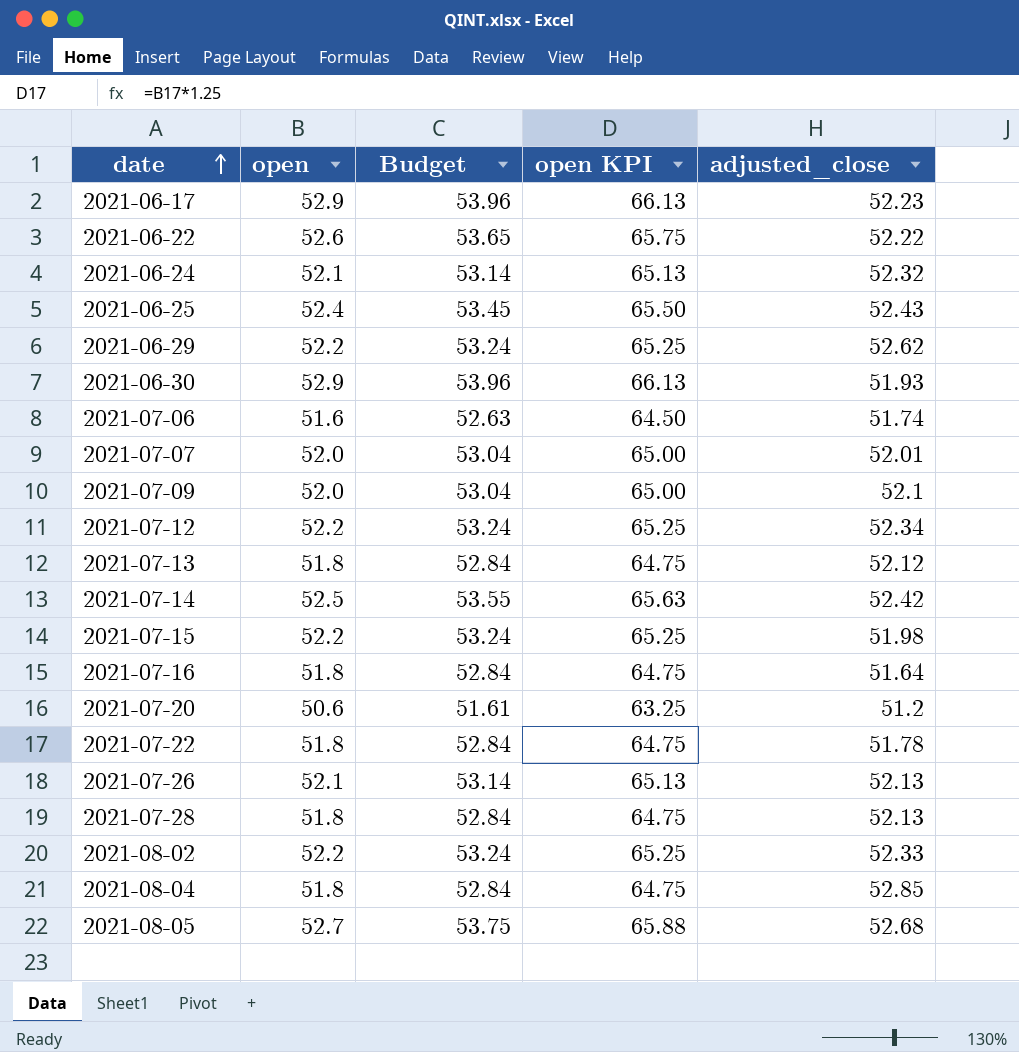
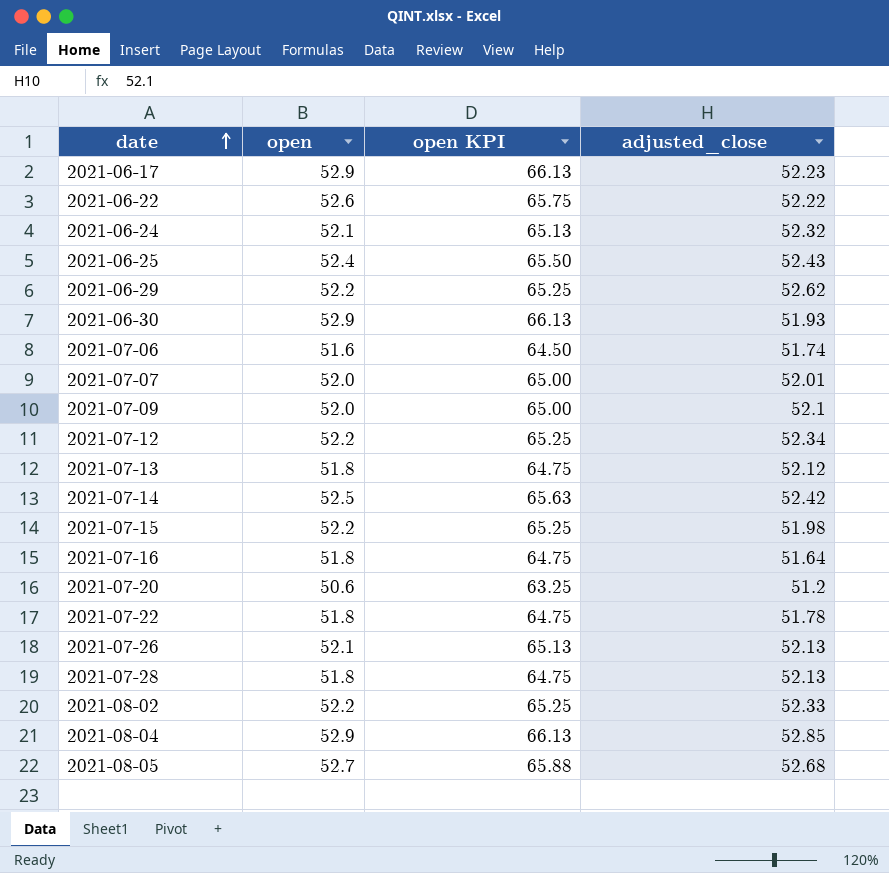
column Budget | formula: [open] * 1.02 -> none
2021-08-04 | open: 51.8 -> 52.9
2021-08-04 | open KPI: 64.75 -> 66.13

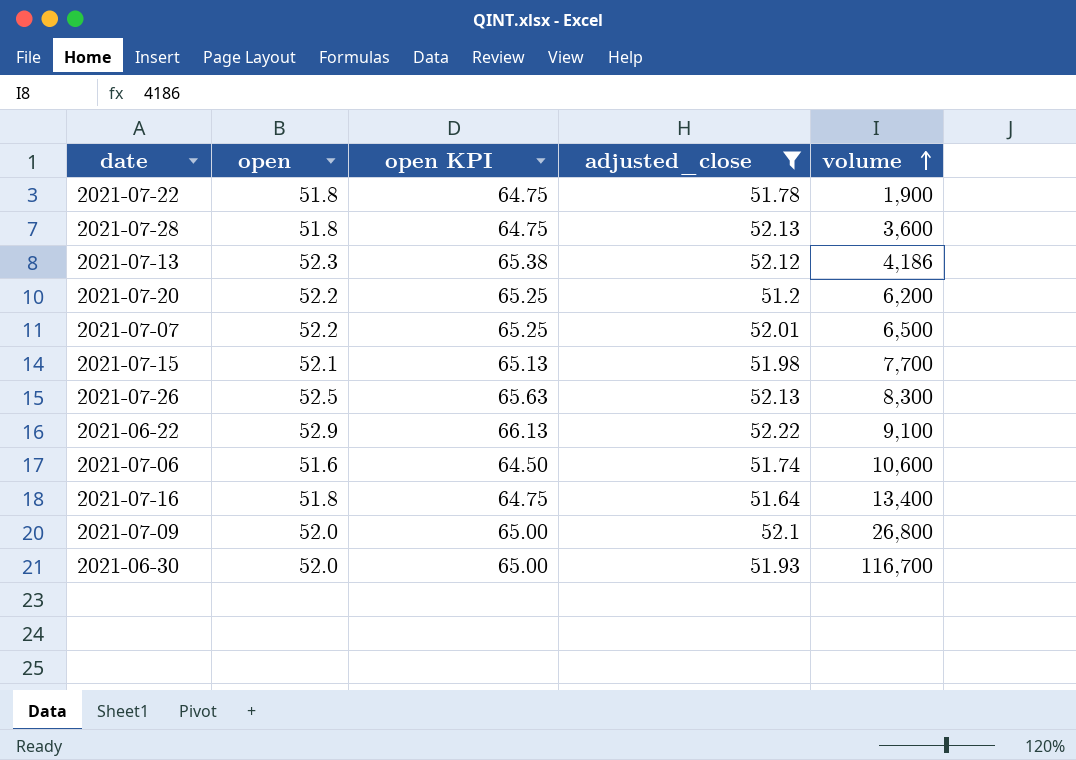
filter: none -> adjusted_close <= 52.22
row order: date ascending -> volume ascending
column volume | position: none -> 5
2021-07-13 | open: 51.8 -> 52.3
2021-07-13 | open KPI: 64.75 -> 65.38
2021-07-20 | open: 50.6 -> 52.2
2021-07-20 | open KPI: 63.25 -> 65.25
2021-07-07 | open: 52.0 -> 52.2
2021-07-07 | open KPI: 65.00 -> 65.25
2021-07-15 | open: 52.2 -> 52.1
2021-07-15 | open KPI: 65.25 -> 65.13
2021-07-26 | open: 52.1 -> 52.5
2021-07-26 | open KPI: 65.13 -> 65.63
2021-06-22 | open: 52.6 -> 52.9
2021-06-22 | open KPI: 65.75 -> 66.13
2021-06-30 | open: 52.9 -> 52.0
2021-06-30 | open KPI: 66.13 -> 65.00

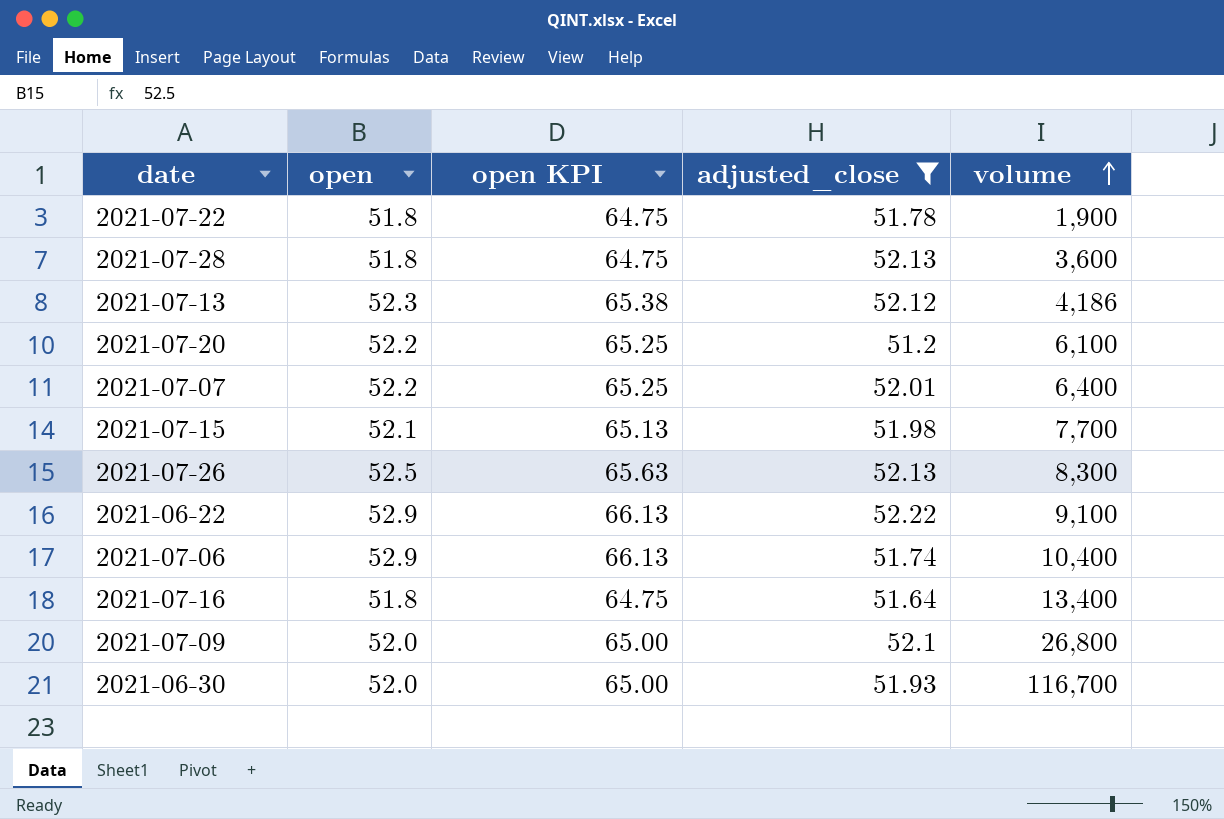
2021-07-20 | volume: 6,200 -> 6,100
2021-07-07 | volume: 6,500 -> 6,400
2021-07-06 | open: 51.6 -> 52.9
2021-07-06 | open KPI: 64.50 -> 66.13
2021-07-06 | volume: 10,600 -> 10,400

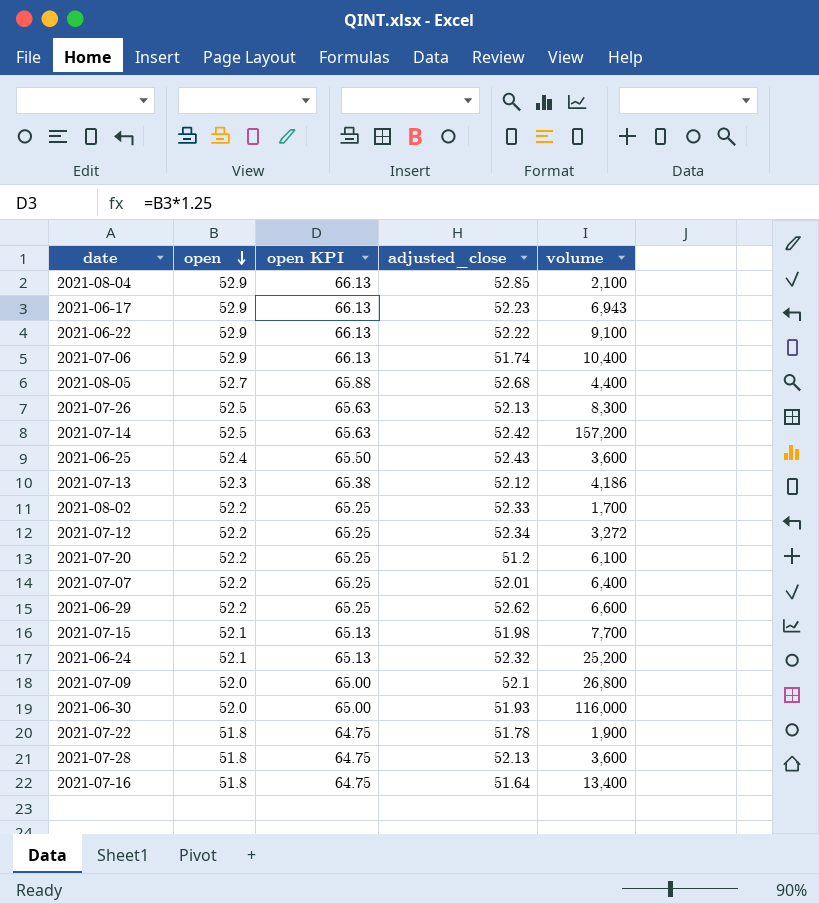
filter: adjusted_close <= 52.22 -> none
row order: volume ascending -> open descending
2021-06-30 | volume: 116,700 -> 116,000

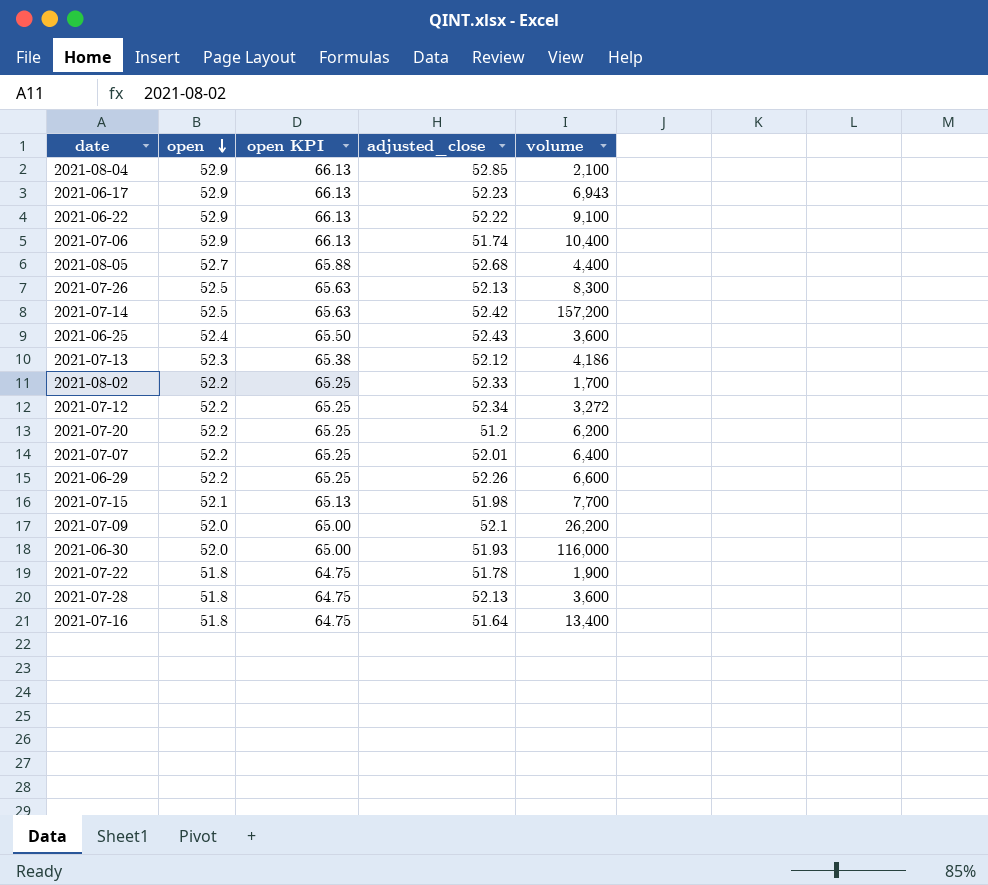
row 2021-06-24: 52.1 | 65.13 | 52.32 | 25,200 -> none
2021-07-20 | volume: 6,100 -> 6,200
2021-06-29 | adjusted_close: 52.62 -> 52.26
2021-07-09 | volume: 26,800 -> 26,200

